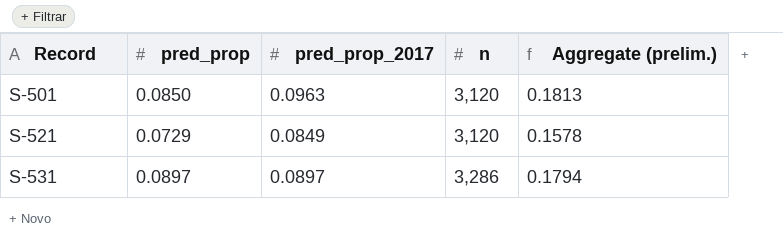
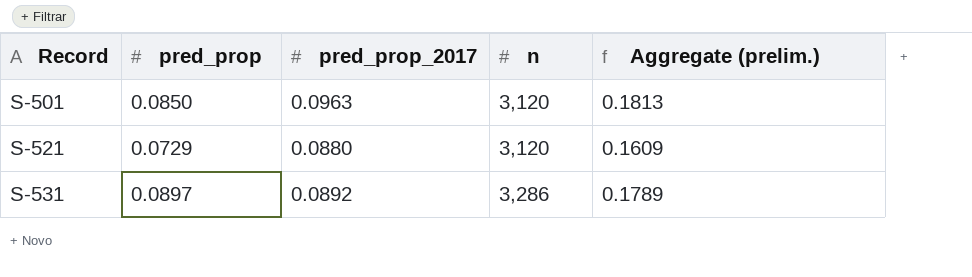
S-521 | pred_prop_2017: 0.0849 -> 0.0880
S-521 | Aggregate (prelim.): 0.1578 -> 0.1609
S-531 | pred_prop_2017: 0.0897 -> 0.0892
S-531 | Aggregate (prelim.): 0.1794 -> 0.1789

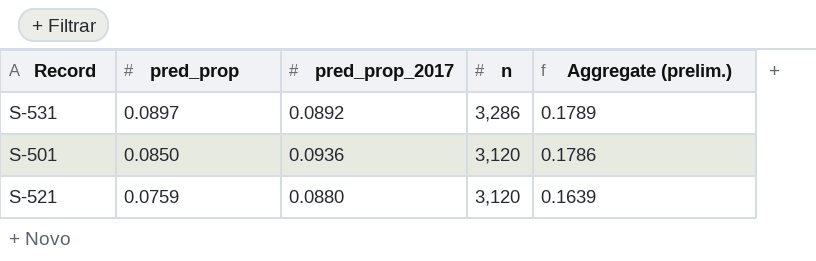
row order: Record ascending -> pred_prop descending
S-501 | pred_prop_2017: 0.0963 -> 0.0936
S-501 | Aggregate (prelim.): 0.1813 -> 0.1786
S-521 | pred_prop: 0.0729 -> 0.0759
S-521 | Aggregate (prelim.): 0.1609 -> 0.1639

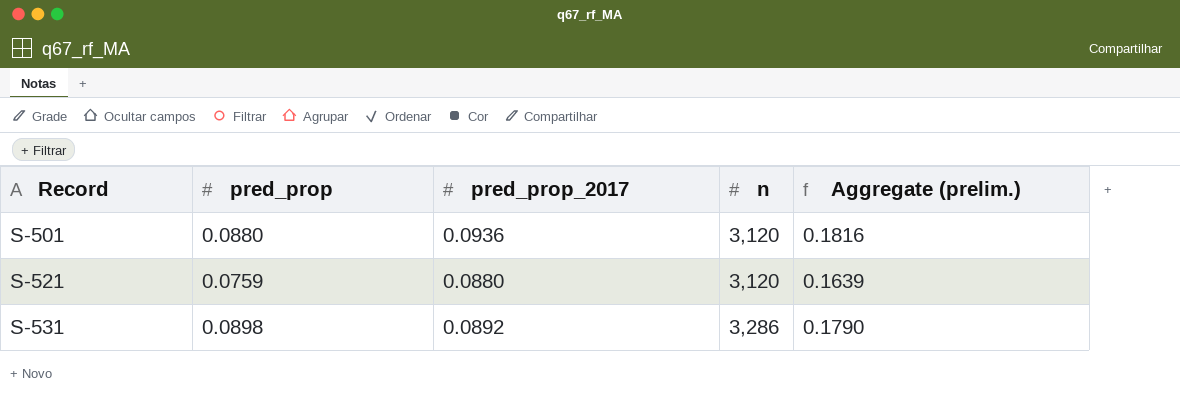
row order: pred_prop descending -> Record ascending
S-501 | pred_prop: 0.0850 -> 0.0880
S-501 | Aggregate (prelim.): 0.1786 -> 0.1816
S-531 | pred_prop: 0.0897 -> 0.0898
S-531 | Aggregate (prelim.): 0.1789 -> 0.1790

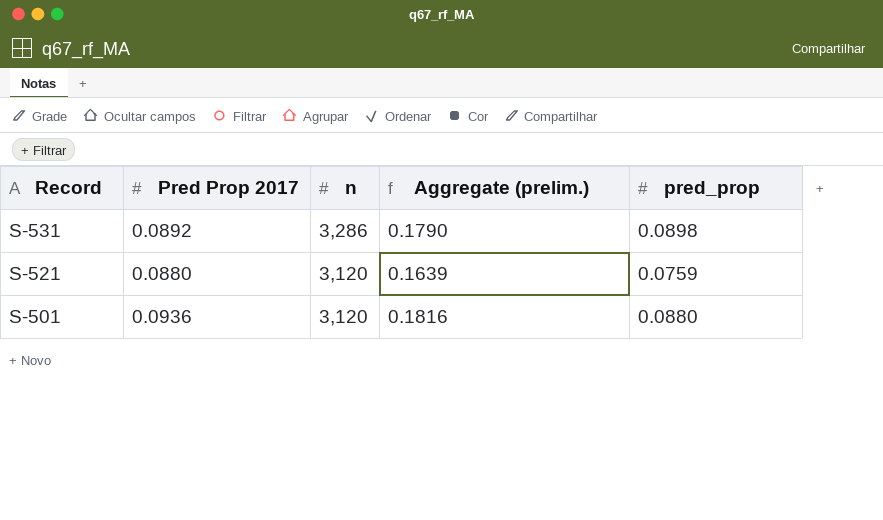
row order: Record ascending -> Record descending
column name: pred_prop_2017 -> Pred Prop 2017
column pred_prop | position: 2 -> 5

